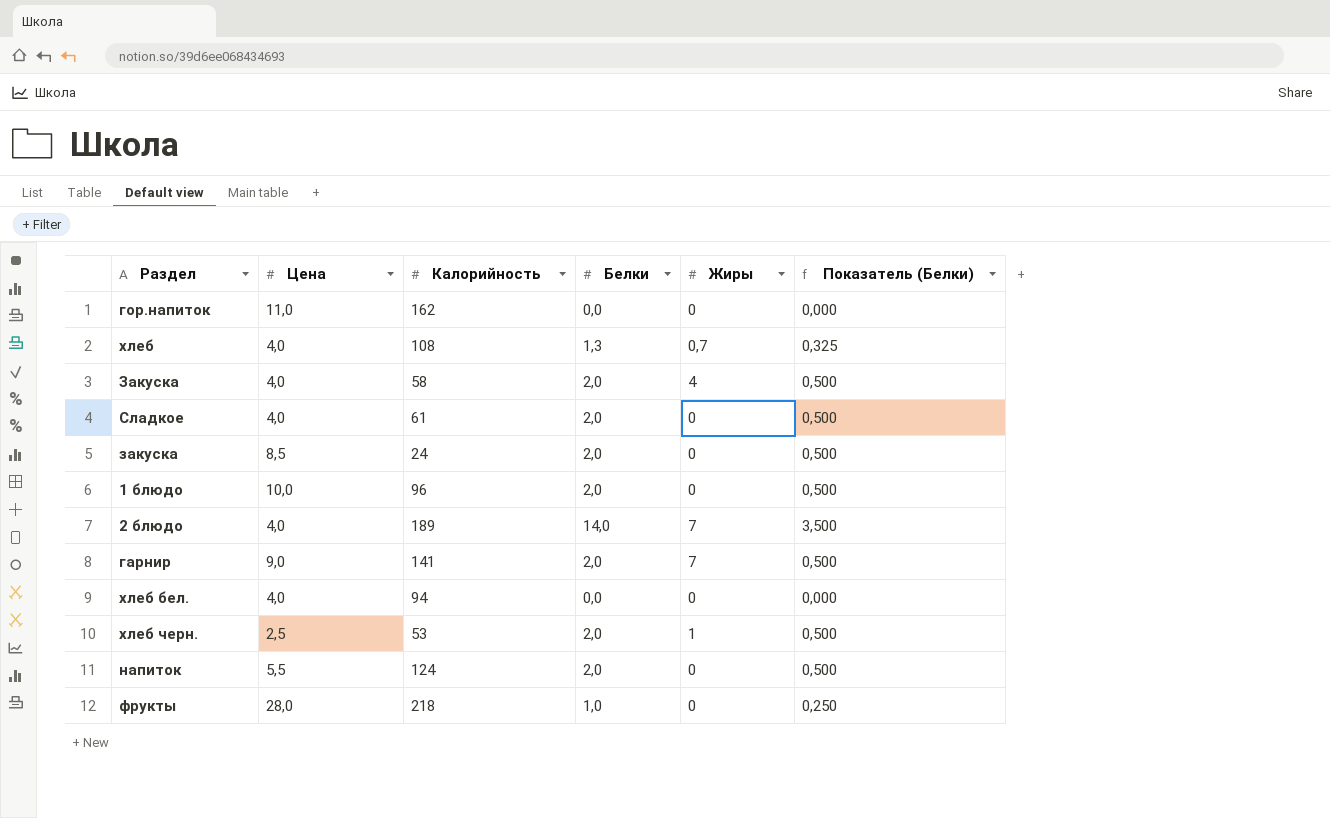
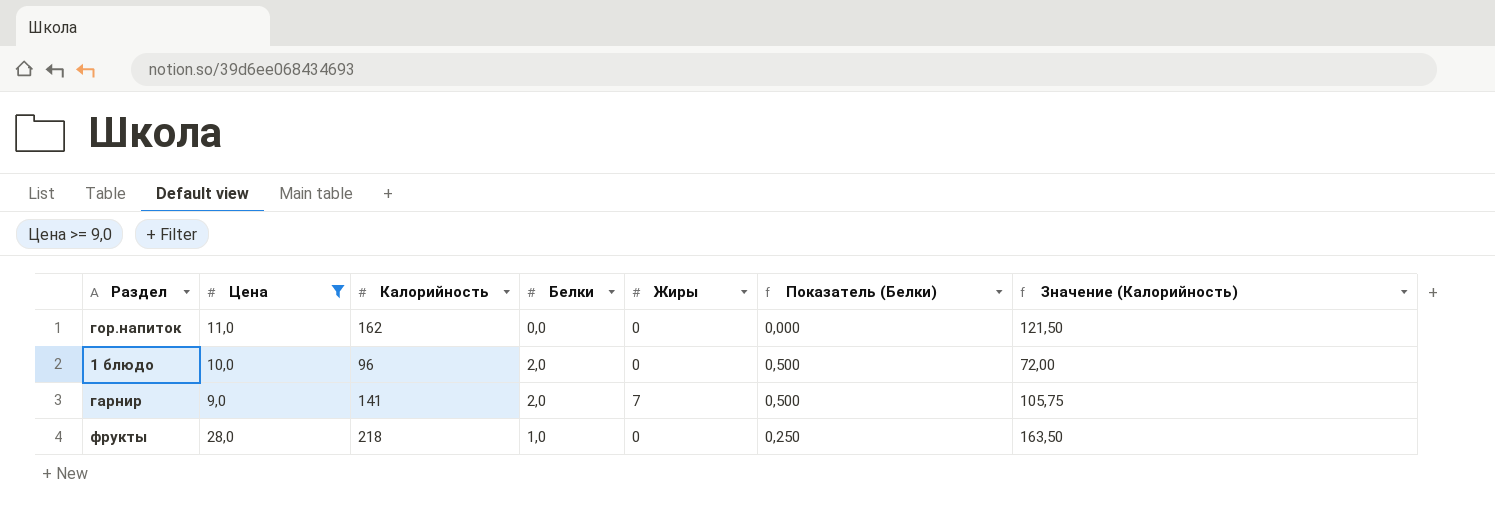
filter: none -> Цена >= 9,0
column Значение (Калорийность) | formula: none -> [Калорийность] * 0,75

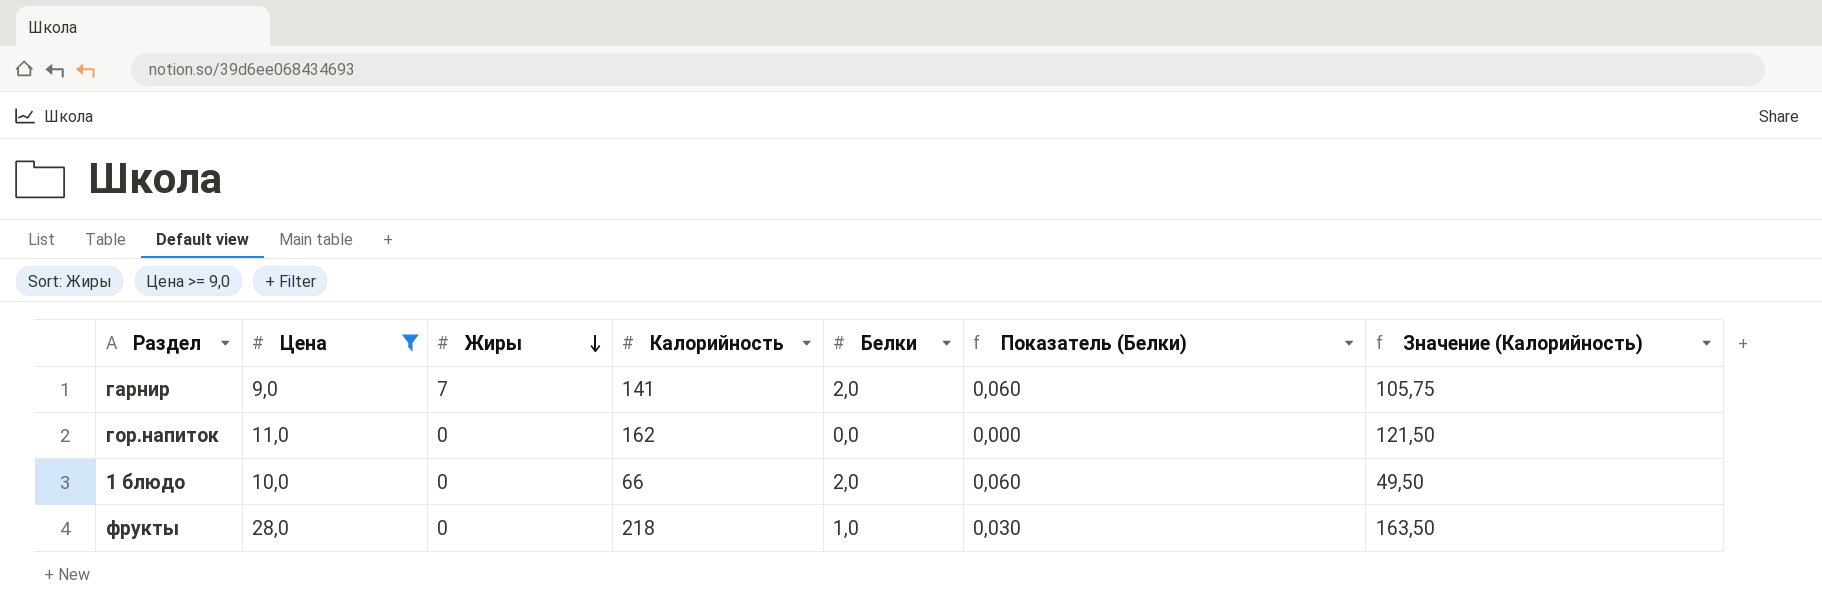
row order: none -> Жиры descending
column Жиры | position: 5 -> 3
column Показатель (Белки) | formula: [Белки] * 0,25 -> [Белки] * 0,03
1 блюдо | Калорийность: 96 -> 66
1 блюдо | Значение (Калорийность): 72,00 -> 49,50

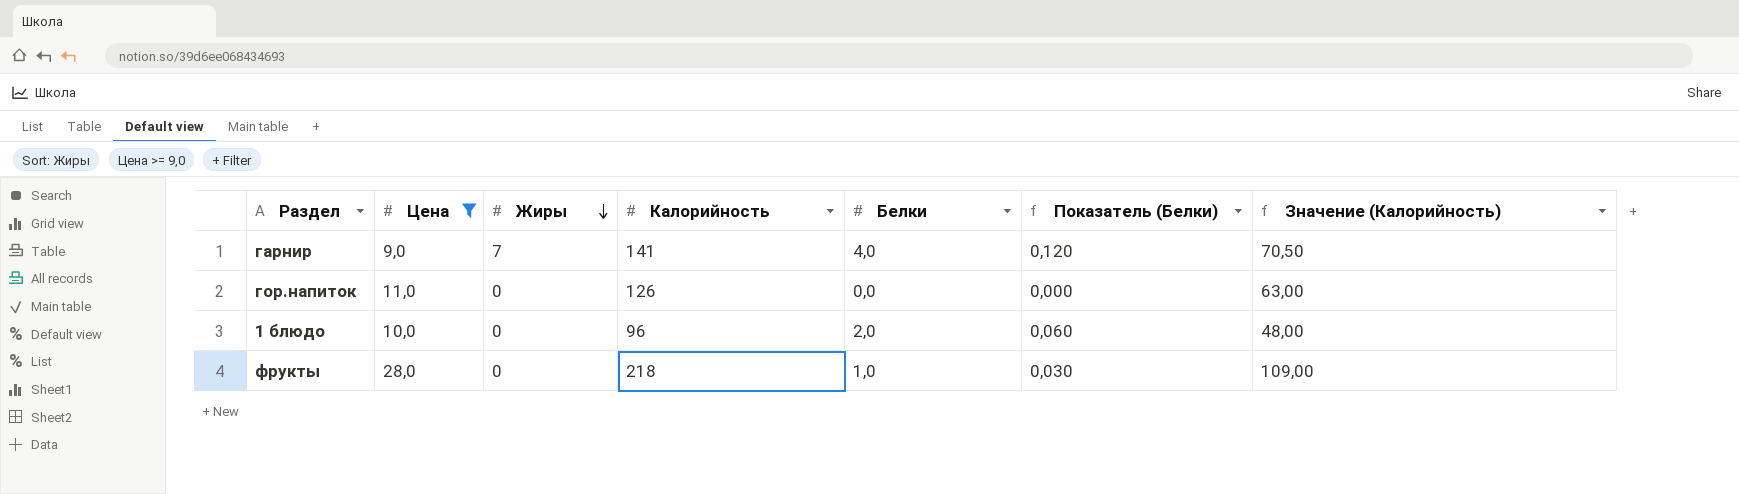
column Значение (Калорийность) | formula: [Калорийность] * 0,75 -> [Калорийность] * 0,5
гарнир | Белки: 2,0 -> 4,0
гарнир | Показатель (Белки): 0,060 -> 0,120
гор.напиток | Калорийность: 162 -> 126
1 блюдо | Калорийность: 66 -> 96

